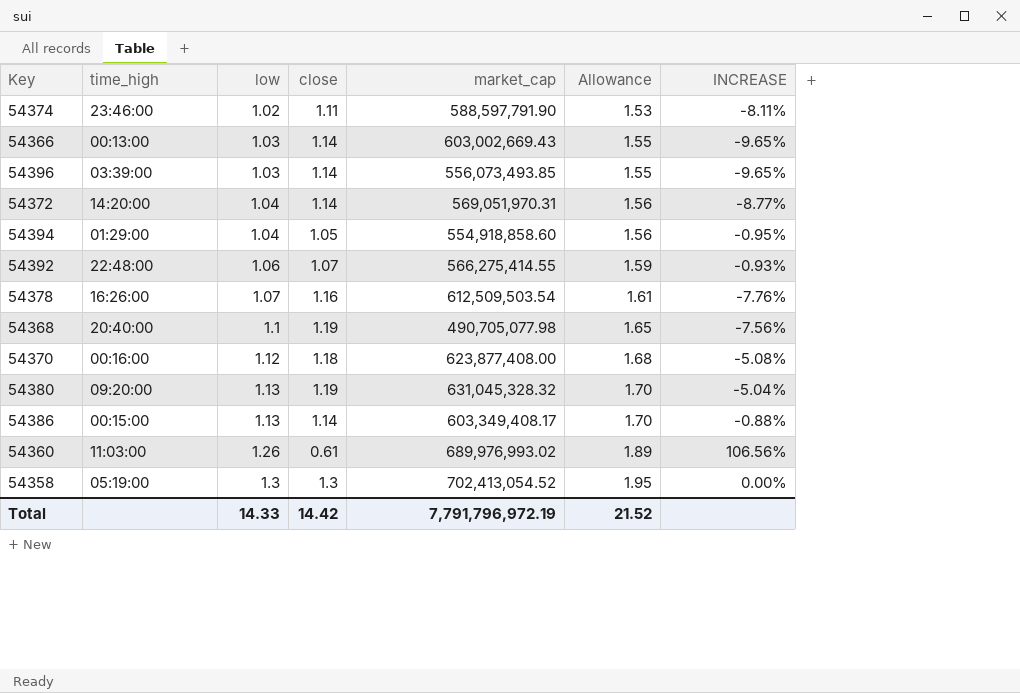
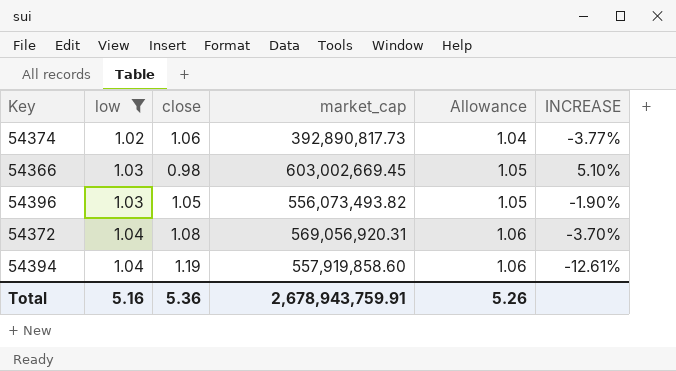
filter: none -> low <= 1.04
column time_high | position: 2 -> none
column Allowance | formula: [low] * 1.5 -> [low] * 1.02
54374 | close: 1.11 -> 1.06
54374 | market_cap: 588,597,791.90 -> 392,890,817.73
54374 | INCREASE: -8.11% -> -3.77%
54366 | close: 1.14 -> 0.98
54366 | market_cap: 603,002,669.43 -> 603,002,669.45
54366 | INCREASE: -9.65% -> 5.10%
54396 | close: 1.14 -> 1.05
54396 | market_cap: 556,073,493.85 -> 556,073,493.82
54396 | INCREASE: -9.65% -> -1.90%
54372 | close: 1.14 -> 1.08
54372 | market_cap: 569,051,970.31 -> 569,056,920.31
54372 | INCREASE: -8.77% -> -3.70%
54394 | close: 1.05 -> 1.19
54394 | market_cap: 554,918,858.60 -> 557,919,858.60
54394 | INCREASE: -0.95% -> -12.61%
Total | low: 14.33 -> 5.16
Total | close: 14.42 -> 5.36
Total | market_cap: 7,791,796,972.19 -> 2,678,943,759.91
Total | Allowance: 21.52 -> 5.26

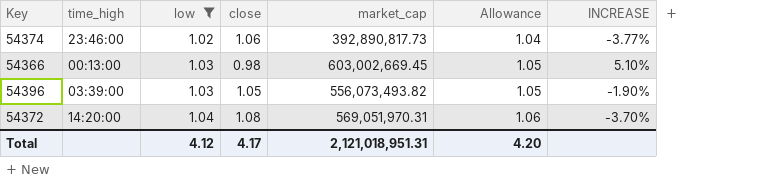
column time_high | position: none -> 2
row 54394: 1.04 | 1.19 | 557,919,858.60 | 1.06 | -12.61% -> none
54372 | market_cap: 569,056,920.31 -> 569,051,970.31
Total | low: 5.16 -> 4.12
Total | close: 5.36 -> 4.17
Total | market_cap: 2,678,943,759.91 -> 2,121,018,951.31
Total | Allowance: 5.26 -> 4.20

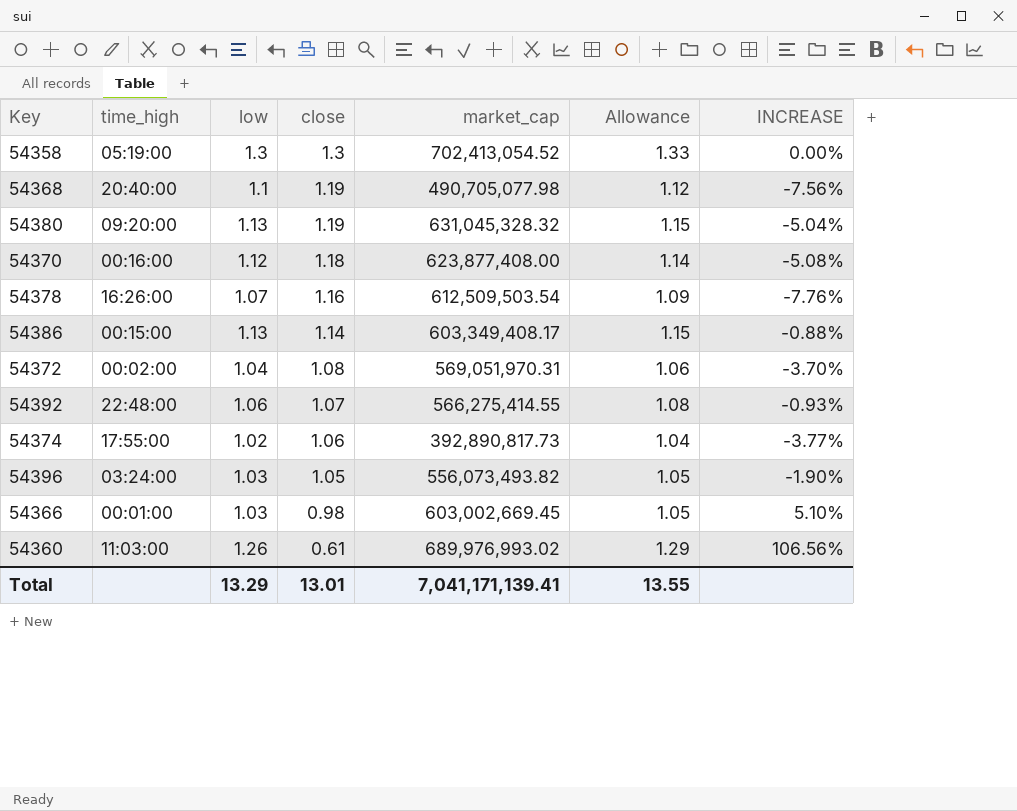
filter: low <= 1.04 -> none
row order: low ascending -> close descending
54372 | time_high: 14:20:00 -> 00:02:00
54374 | time_high: 23:46:00 -> 17:55:00
54396 | time_high: 03:39:00 -> 03:24:00
54366 | time_high: 00:13:00 -> 00:01:00
Total | low: 4.12 -> 13.29
Total | close: 4.17 -> 13.01
Total | market_cap: 2,121,018,951.31 -> 7,041,171,139.41
Total | Allowance: 4.20 -> 13.55

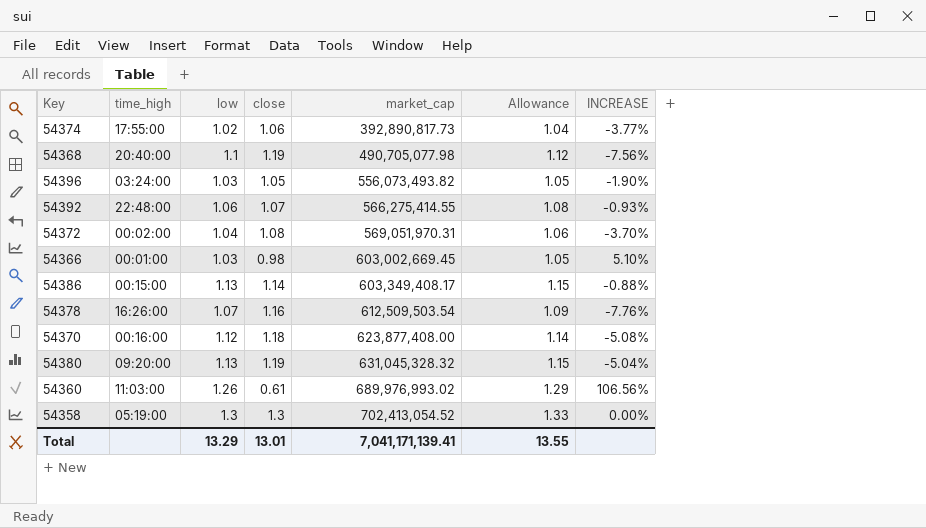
row order: close descending -> market_cap ascending

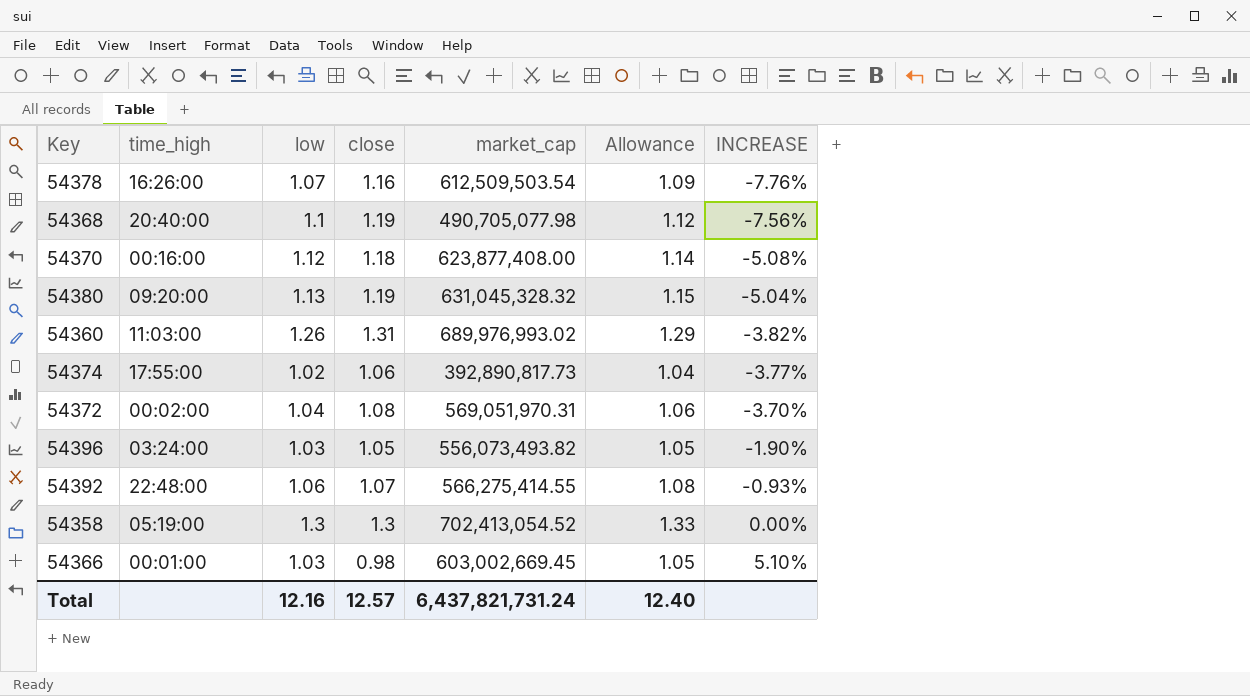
row order: market_cap ascending -> INCREASE ascending
row 54386: 00:15:00 | 1.13 | 1.14 | 603,349,408.17 | 1.15 | -0.88% -> none
54360 | close: 0.61 -> 1.31
54360 | INCREASE: 106.56% -> -3.82%
Total | low: 13.29 -> 12.16
Total | close: 13.01 -> 12.57
Total | market_cap: 7,041,171,139.41 -> 6,437,821,731.24
Total | Allowance: 13.55 -> 12.40

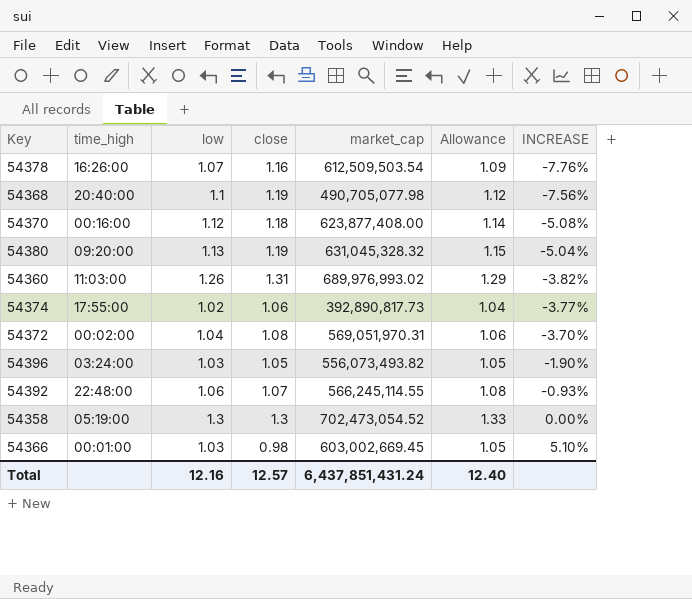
54392 | market_cap: 566,275,414.55 -> 566,245,114.55
54358 | market_cap: 702,413,054.52 -> 702,473,054.52
Total | market_cap: 6,437,821,731.24 -> 6,437,851,431.24

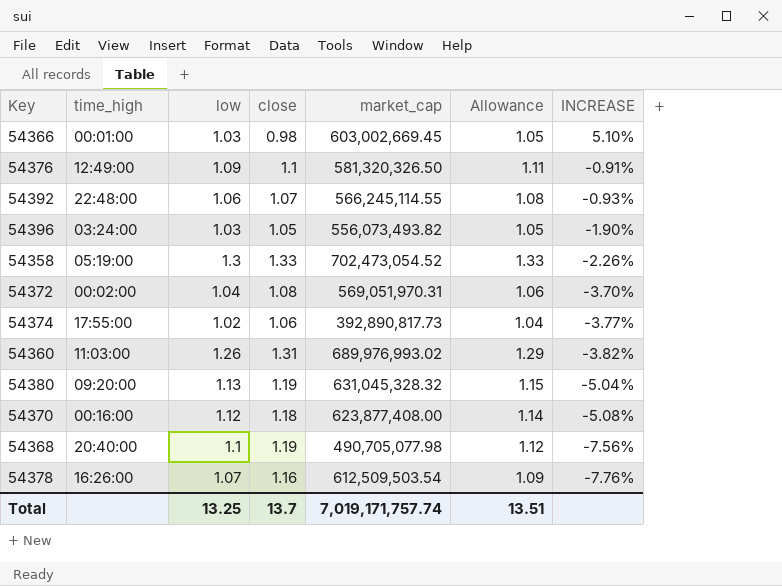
row order: INCREASE ascending -> INCREASE descending
row 54376: none -> 12:49:00 | 1.09 | 1.1 | 581,320,326.50 | 1.11 | -0.91%
54358 | close: 1.3 -> 1.33
54358 | INCREASE: 0.00% -> -2.26%
Total | low: 12.16 -> 13.25
Total | close: 12.57 -> 13.7
Total | market_cap: 6,437,851,431.24 -> 7,019,171,757.74
Total | Allowance: 12.40 -> 13.51

